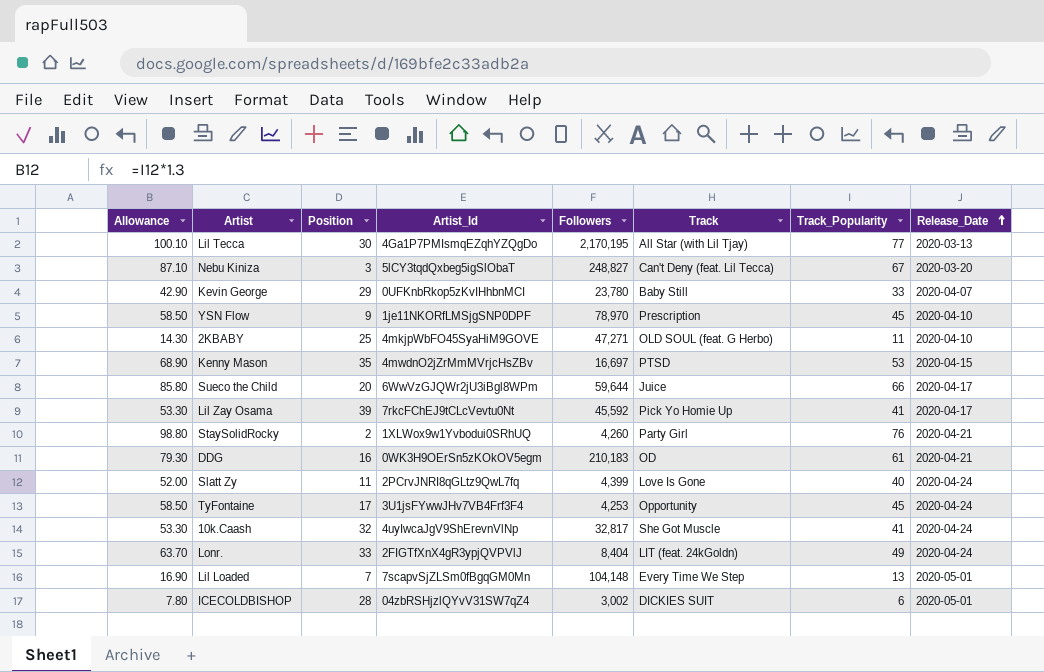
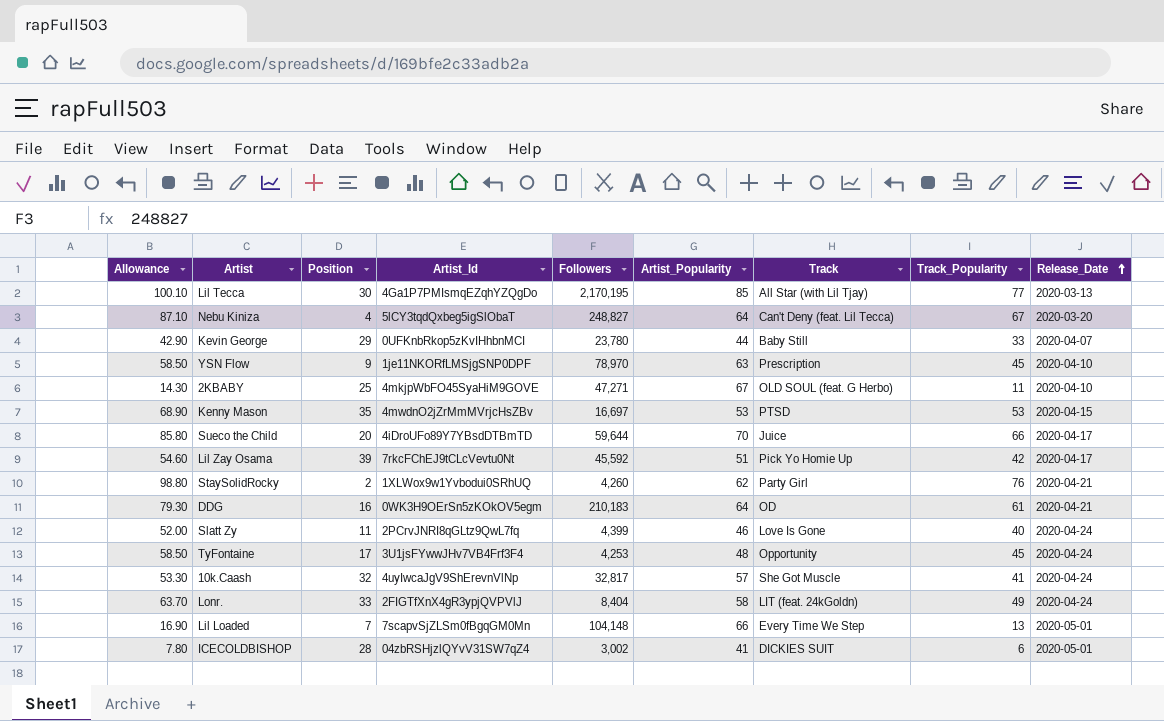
column Artist_Popularity | position: none -> 6
Nebu Kiniza | Position: 3 -> 4
Sueco the Child | Artist_Id: 6WwVzGJQWr2jU3iBgl8WPm -> 4iDroUFo89Y7YBsdDTBmTD
Lil Zay Osama | Allowance: 53.30 -> 54.60
Lil Zay Osama | Track_Popularity: 41 -> 42

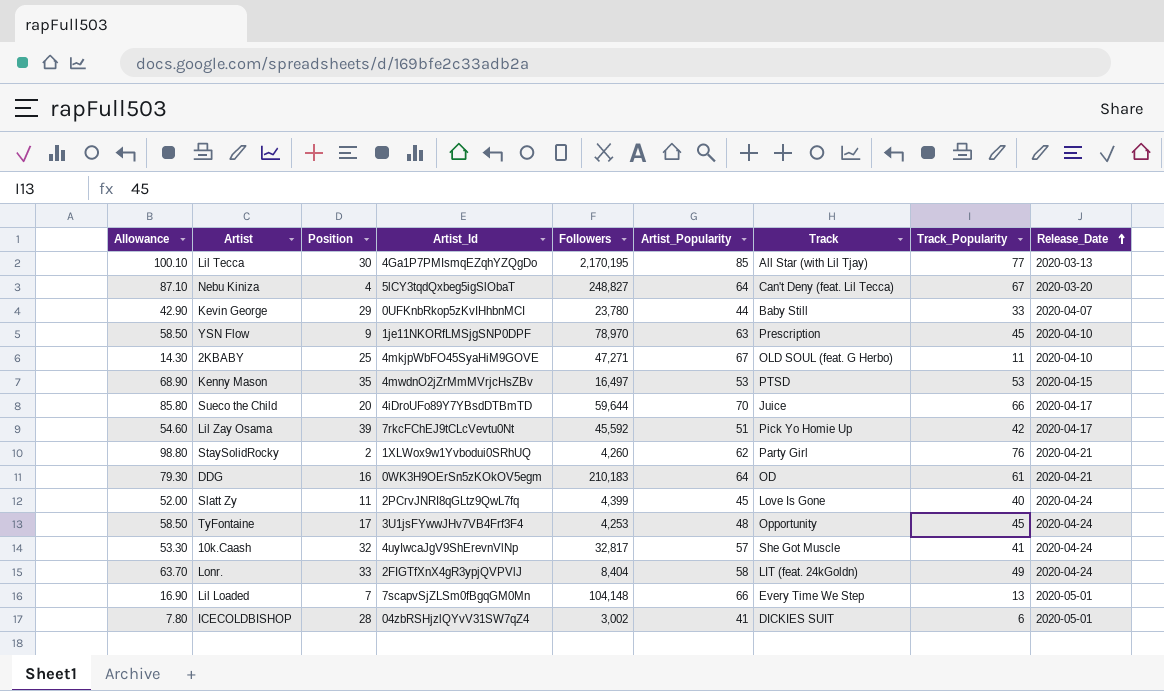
Kenny Mason | Followers: 16,697 -> 16,497
Slatt Zy | Artist_Popularity: 46 -> 45

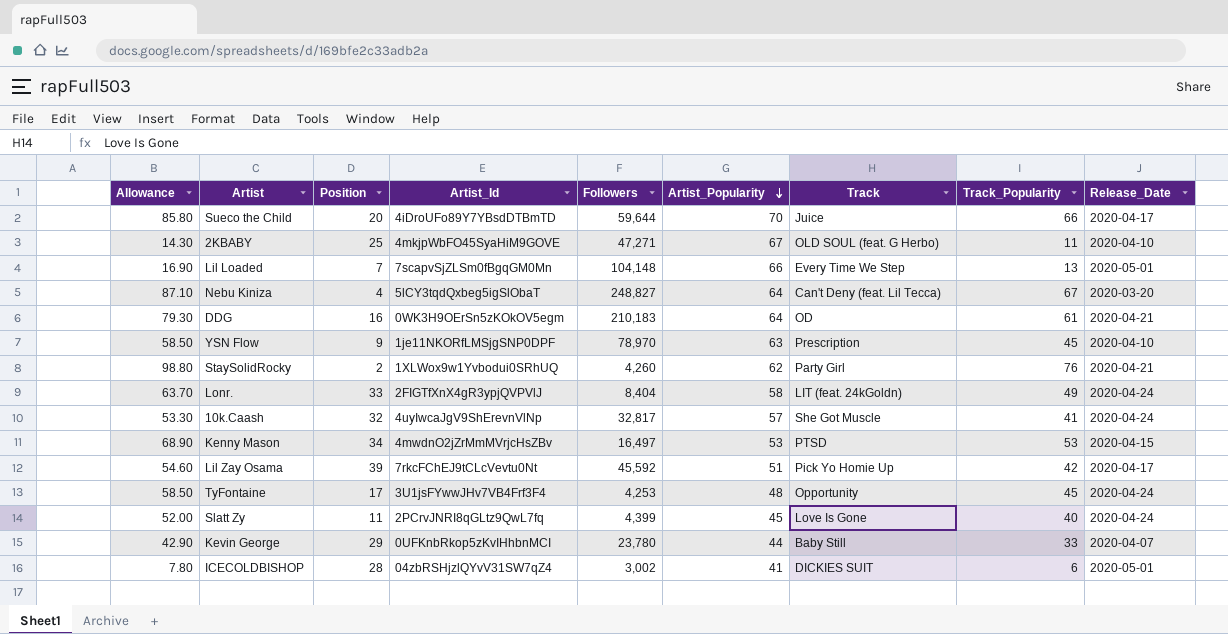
row order: Release_Date ascending -> Artist_Popularity descending
row Lil Tecca: 100.10 | 30 | 4Ga1P7PMIsmqEZqhYZQgDo | 2,170,195 | 85 | All Star (with Lil Tjay) | 77 | 2020-03-13 -> none
Kenny Mason | Position: 35 -> 34

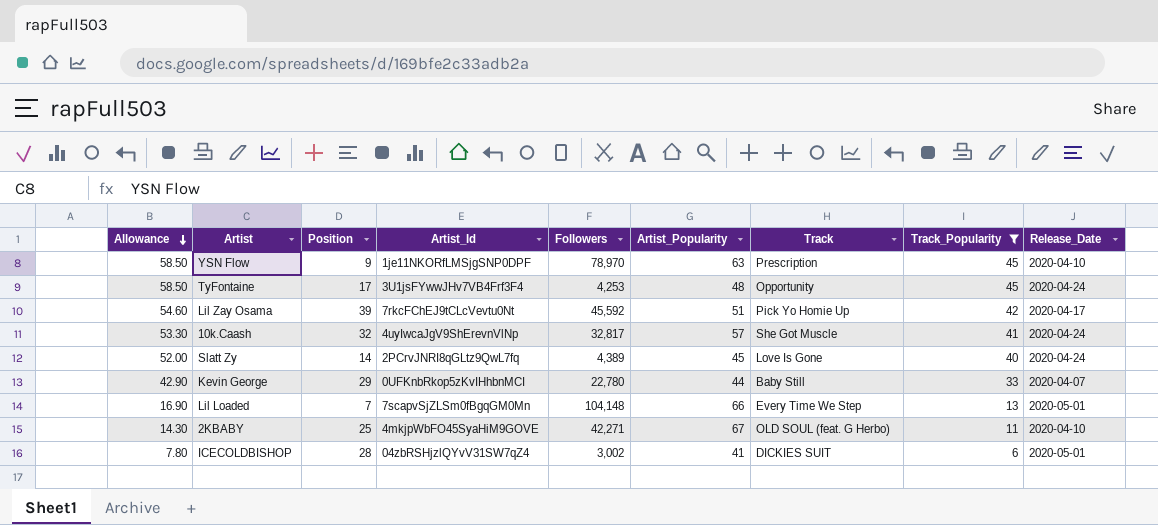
filter: none -> Track_Popularity <= 45
row order: Artist_Popularity descending -> Allowance descending
Slatt Zy | Position: 11 -> 14
Slatt Zy | Followers: 4,399 -> 4,389
Kevin George | Followers: 23,780 -> 22,780
2KBABY | Followers: 47,271 -> 42,271

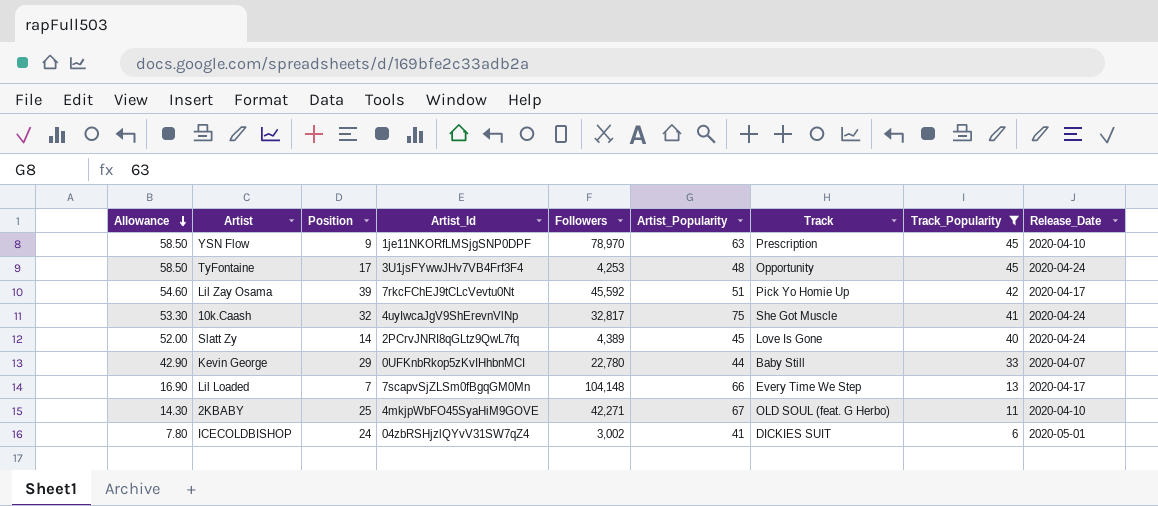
10k.Caash | Artist_Popularity: 57 -> 75
Lil Loaded | Release_Date: 2020-05-01 -> 2020-04-17
ICECOLDBISHOP | Position: 28 -> 24

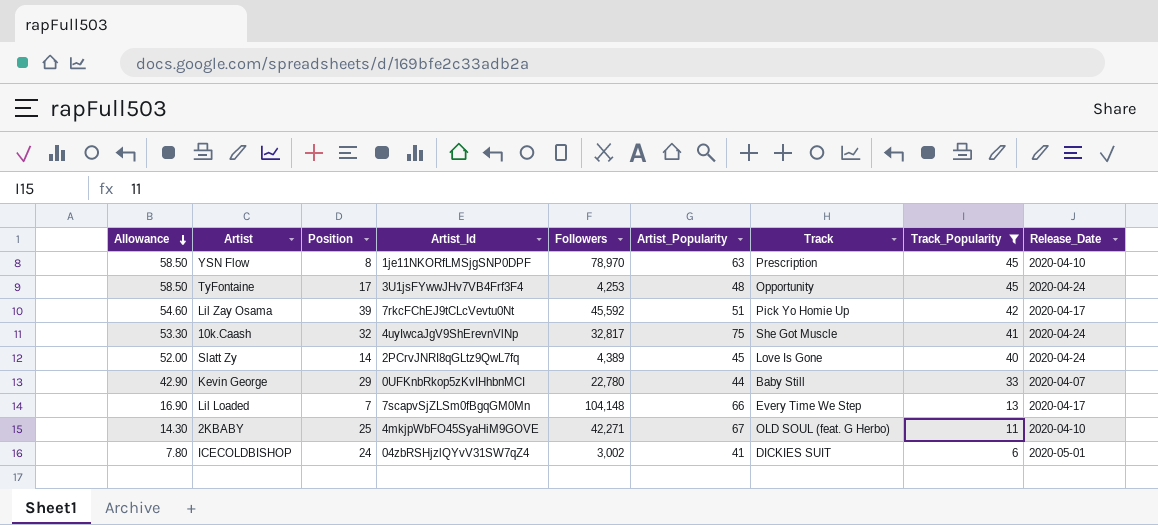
YSN Flow | Position: 9 -> 8

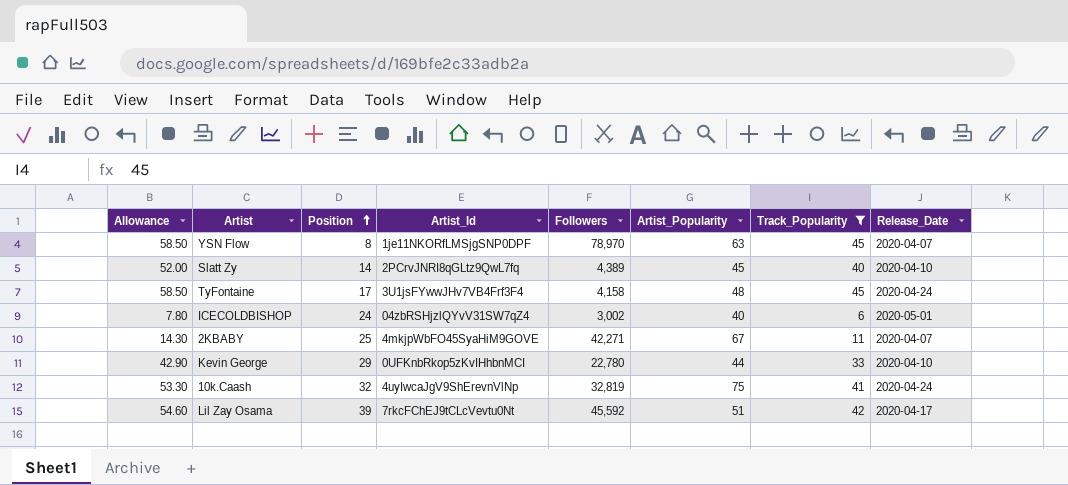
row order: Allowance descending -> Position ascending
column Track | position: 7 -> none
row Lil Loaded: 16.90 | 7 | 7scapvSjZLSm0fBgqGM0Mn | 104,148 | 66 | Every Time We Step | 13 | 2020-04-17 -> none
YSN Flow | Release_Date: 2020-04-10 -> 2020-04-07
Slatt Zy | Release_Date: 2020-04-24 -> 2020-04-10
TyFontaine | Followers: 4,253 -> 4,158
ICECOLDBISHOP | Artist_Popularity: 41 -> 40
2KBABY | Release_Date: 2020-04-10 -> 2020-04-07
Kevin George | Release_Date: 2020-04-07 -> 2020-04-10
10k.Caash | Followers: 32,817 -> 32,819

